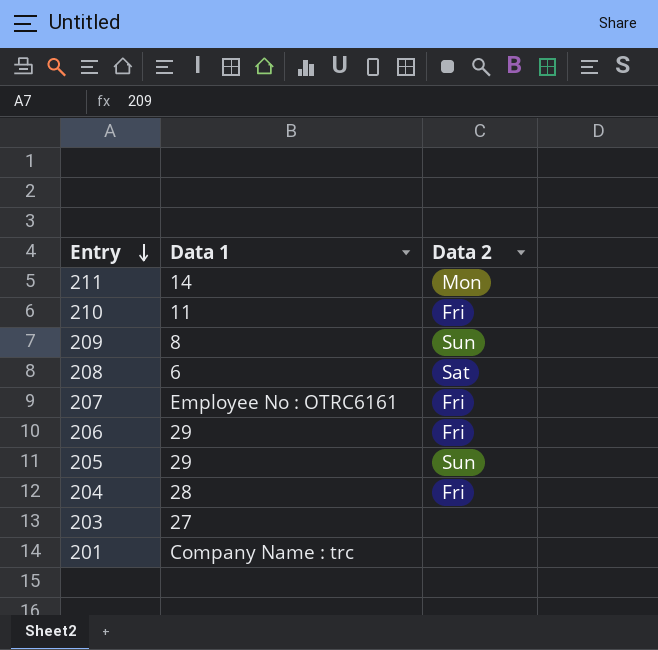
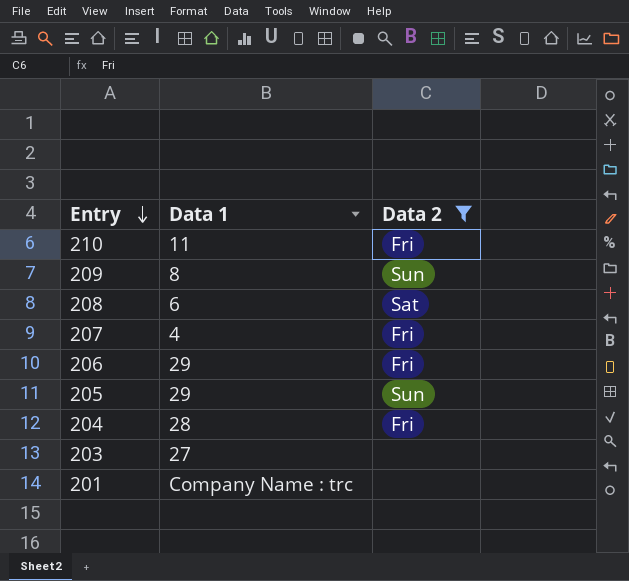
filter: none -> Data 2 != Mon
207 | Data 1: Employee No : OTRC6161 -> 4

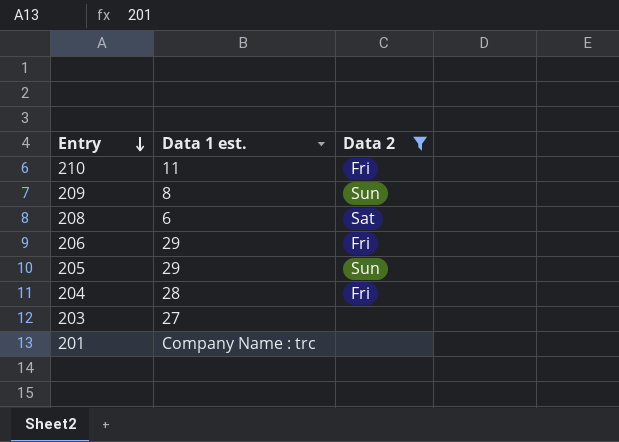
column name: Data 1 -> Data 1 est.
row 207: 4 | Fri -> none

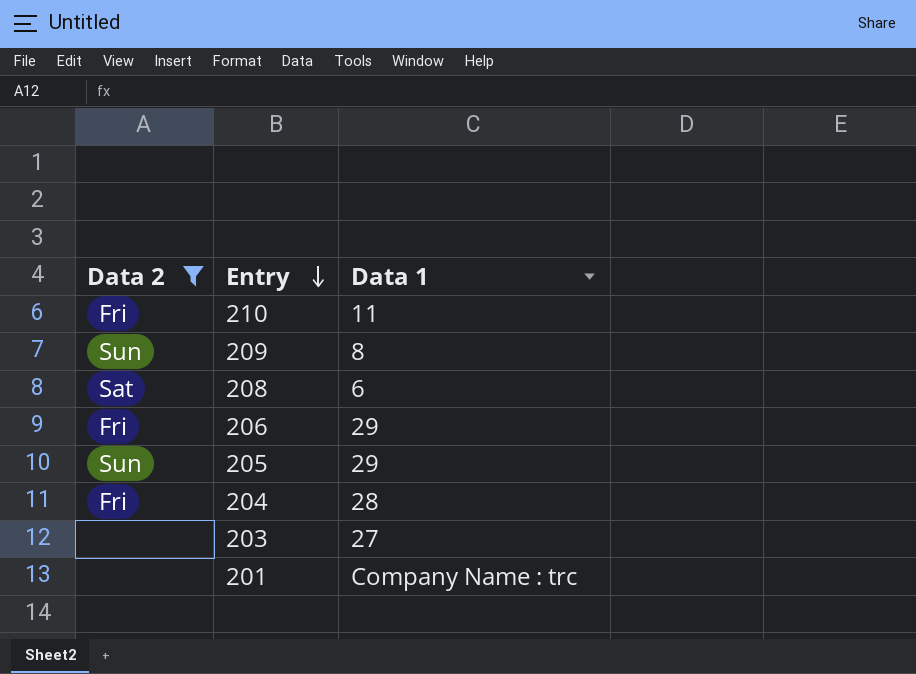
column Data 2 | position: 3 -> 1
column name: Data 1 est. -> Data 1

